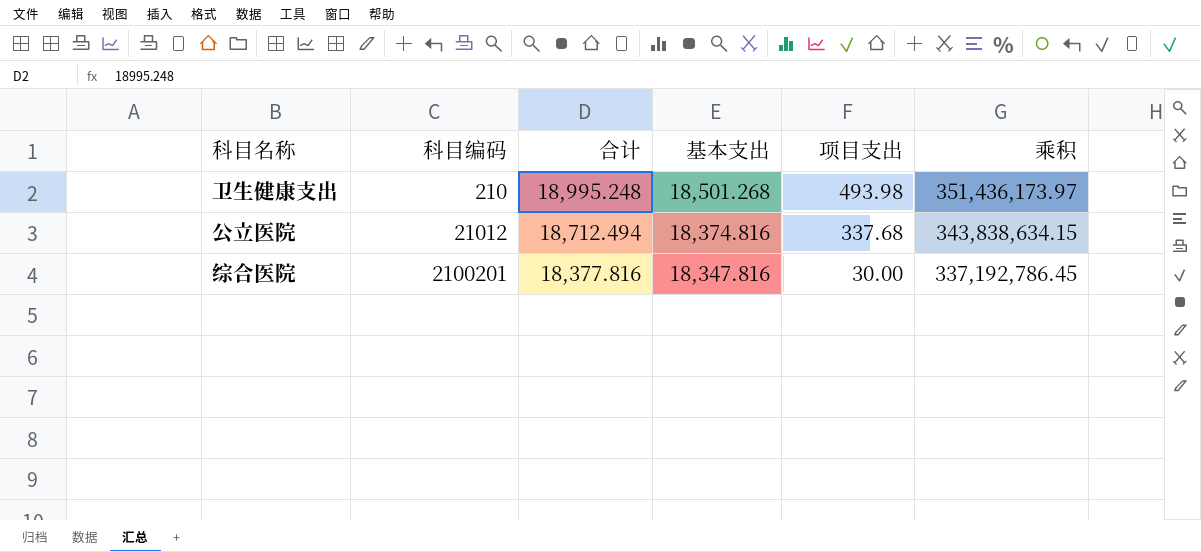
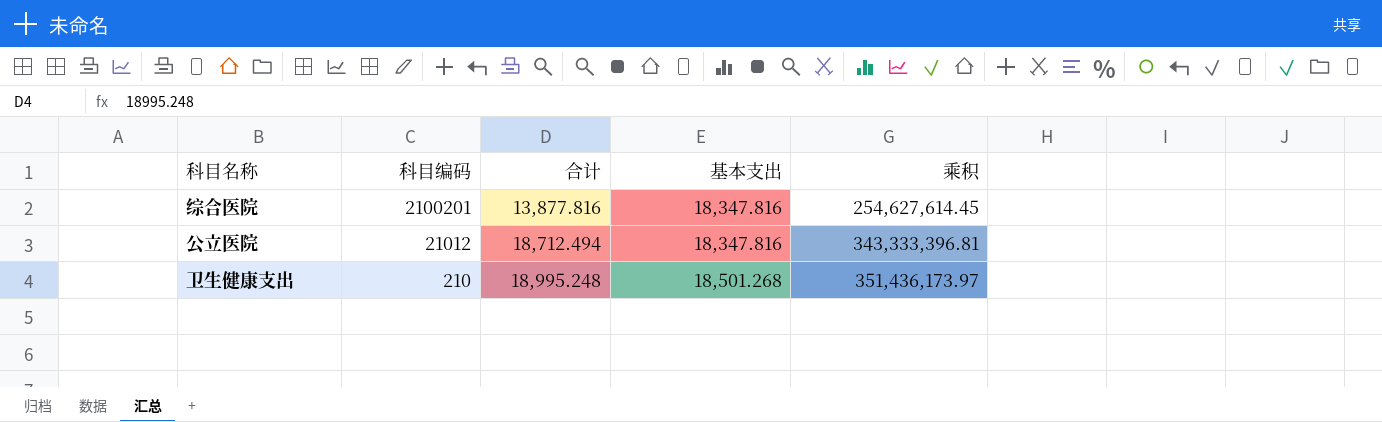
row order: 科目编码 ascending -> 科目编码 descending
column 项目支出 | formula: [合计] - [基本支出] -> none
综合医院 | 合计: 18,377.816 -> 13,877.816
综合医院 | 乘积: 337,192,786.45 -> 254,627,614.45
公立医院 | 基本支出: 18,374.816 -> 18,347.816
公立医院 | 乘积: 343,838,634.15 -> 343,333,396.81

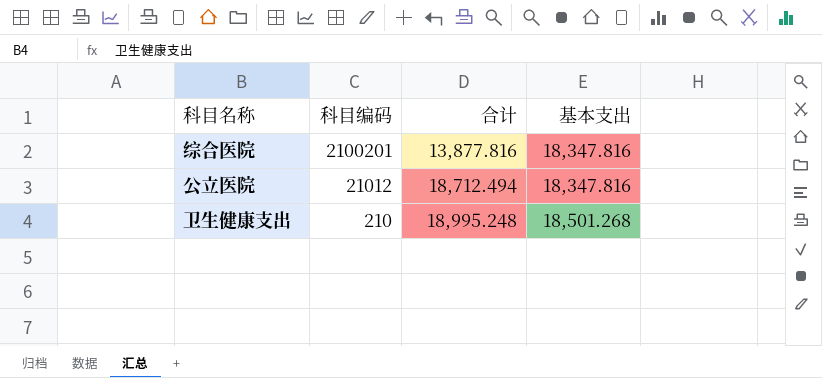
column 乘积 | formula: [合计] * [基本支出] -> none

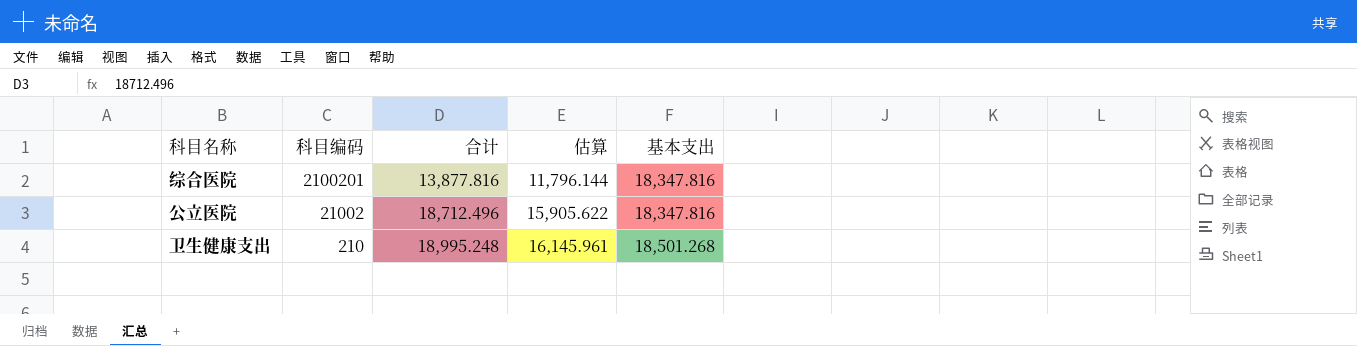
column 估算 | formula: none -> [合计] * 0.85
公立医院 | 科目编码: 21012 -> 21002
公立医院 | 合计: 18,712.494 -> 18,712.496

